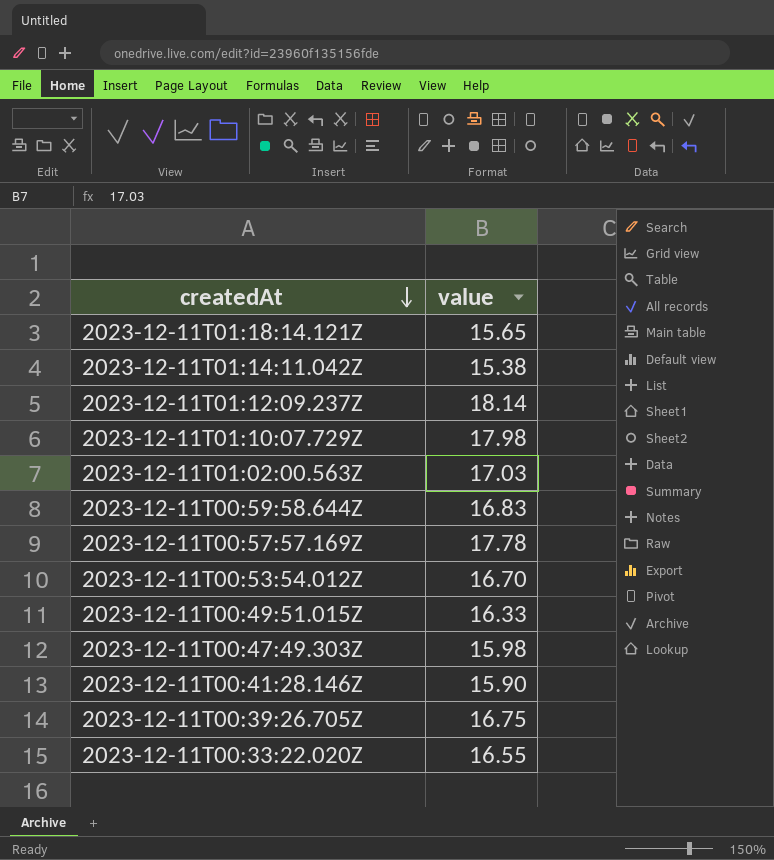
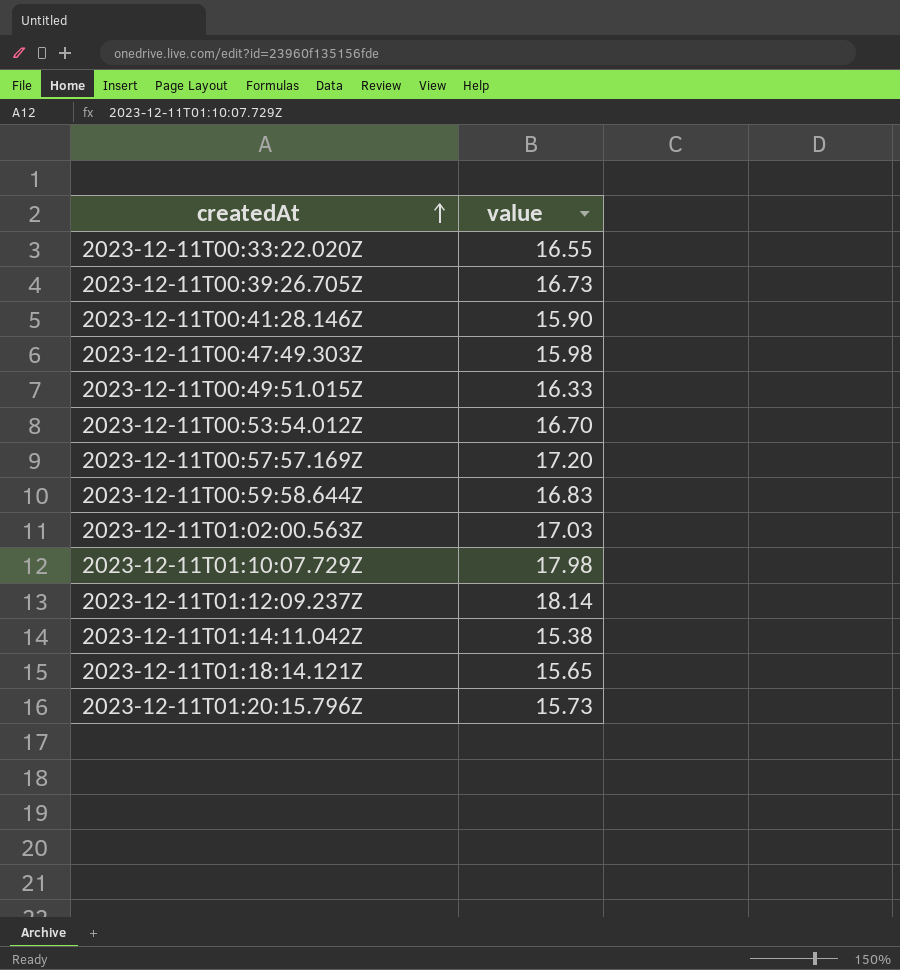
row order: createdAt descending -> createdAt ascending
2023-12-11T00:39:26.705Z | value: 16.75 -> 16.73
2023-12-11T00:57:57.169Z | value: 17.78 -> 17.20
row 2023-12-11T01:20:15.796Z: none -> 15.73

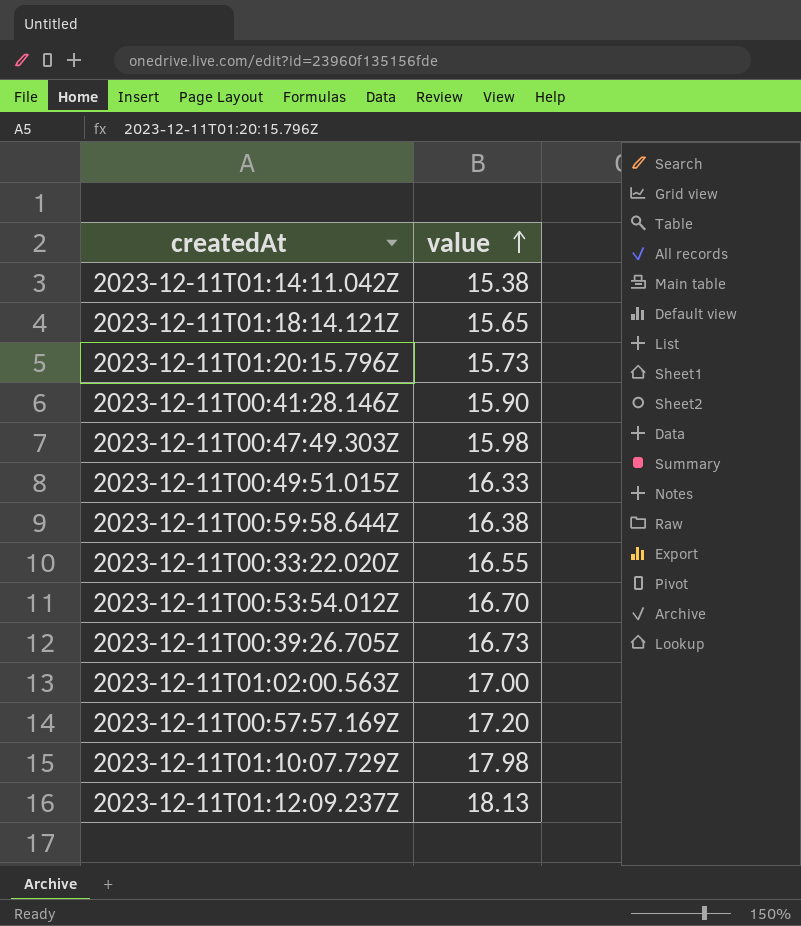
row order: createdAt ascending -> value ascending
2023-12-11T00:59:58.644Z | value: 16.83 -> 16.38
2023-12-11T01:02:00.563Z | value: 17.03 -> 17.00
2023-12-11T01:12:09.237Z | value: 18.14 -> 18.13

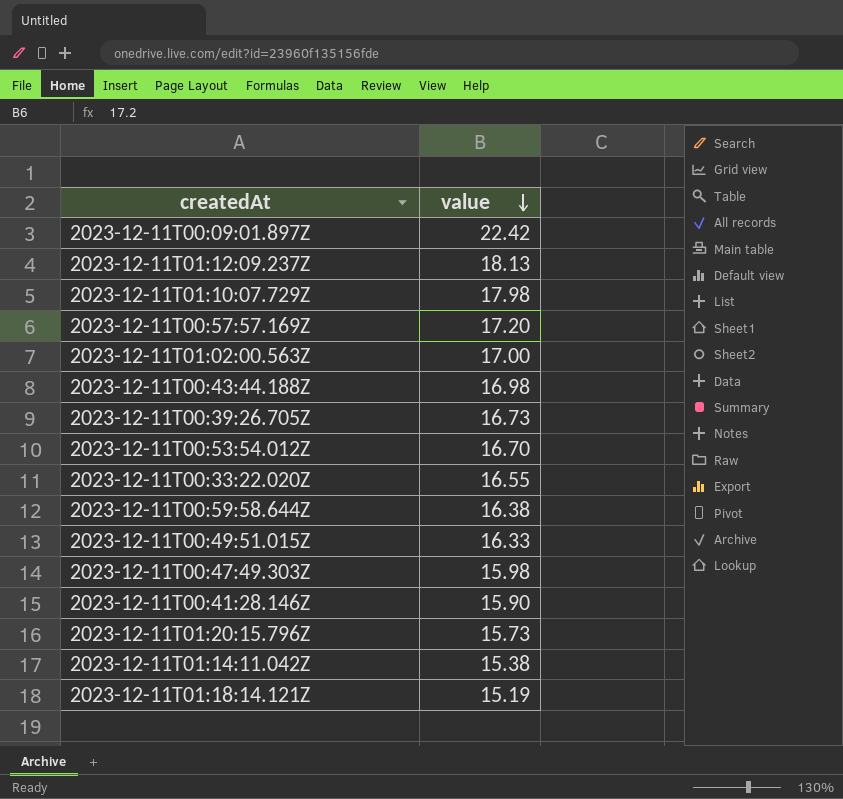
row order: value ascending -> value descending
row 2023-12-11T00:09:01.897Z: none -> 22.42
row 2023-12-11T00:43:44.188Z: none -> 16.98
2023-12-11T01:18:14.121Z | value: 15.65 -> 15.19

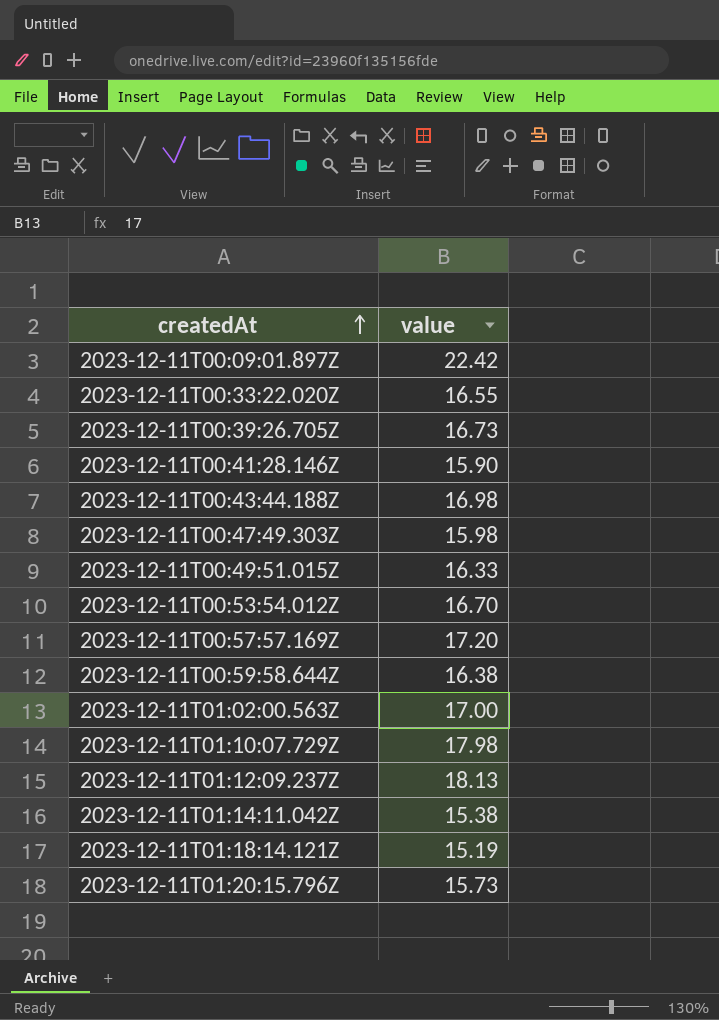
row order: value descending -> createdAt ascending

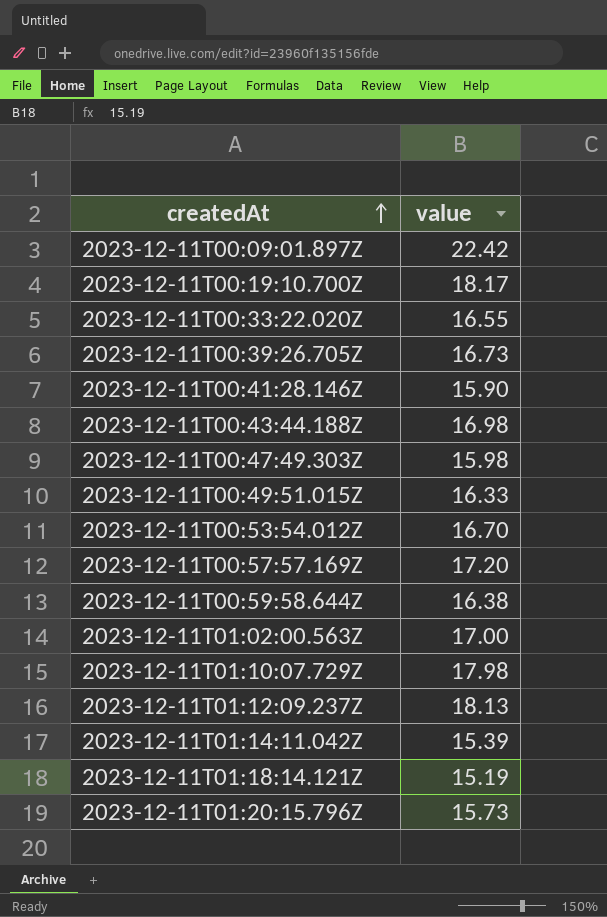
row 2023-12-11T00:19:10.700Z: none -> 18.17
2023-12-11T01:14:11.042Z | value: 15.38 -> 15.39

